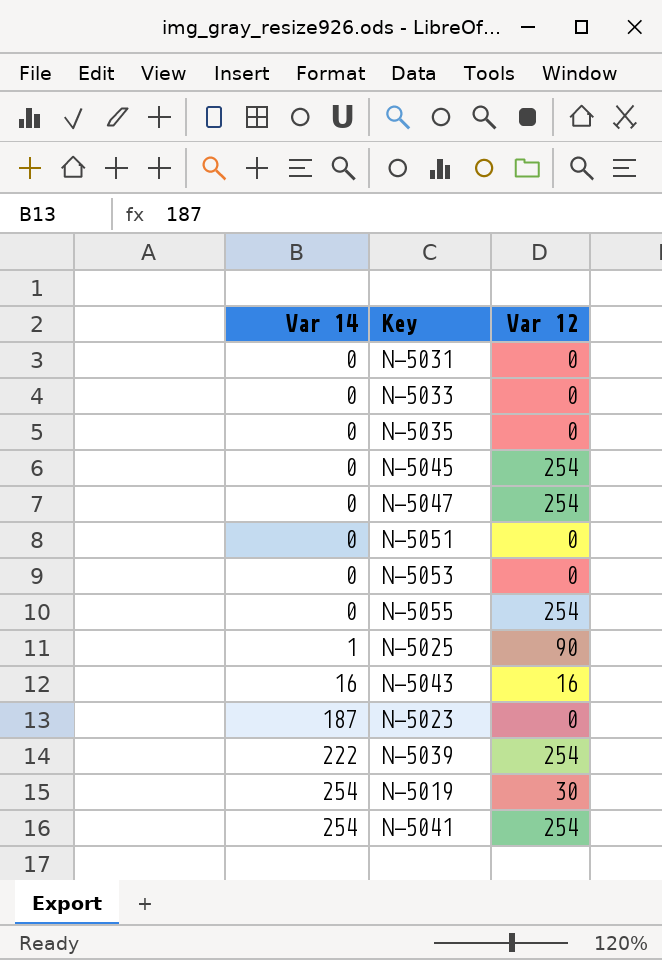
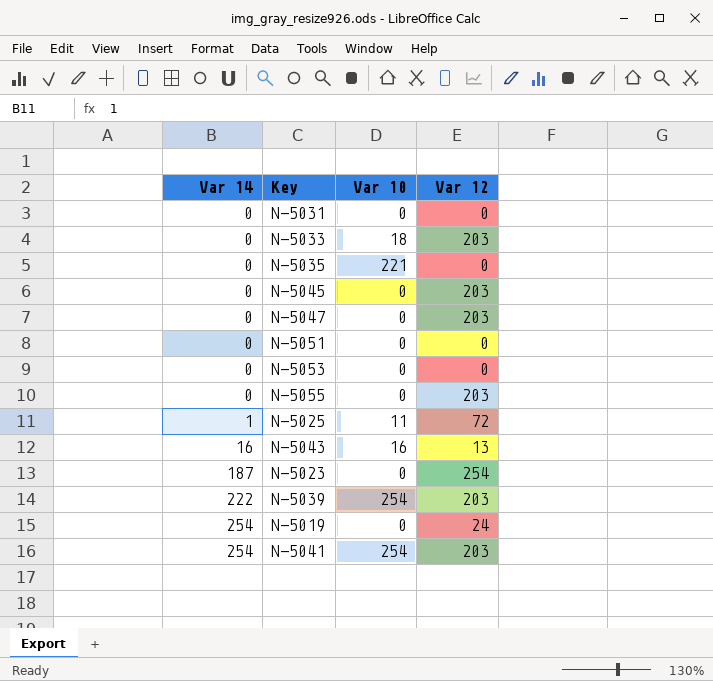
column Var 10 | position: none -> 3
N-5033 | Var 12: 0 -> 203
N-5045 | Var 12: 254 -> 203
N-5047 | Var 12: 254 -> 203
N-5055 | Var 12: 254 -> 203
N-5025 | Var 12: 90 -> 72
N-5043 | Var 12: 16 -> 13
N-5023 | Var 12: 0 -> 254
N-5039 | Var 12: 254 -> 203
N-5019 | Var 12: 30 -> 24
N-5041 | Var 12: 254 -> 203

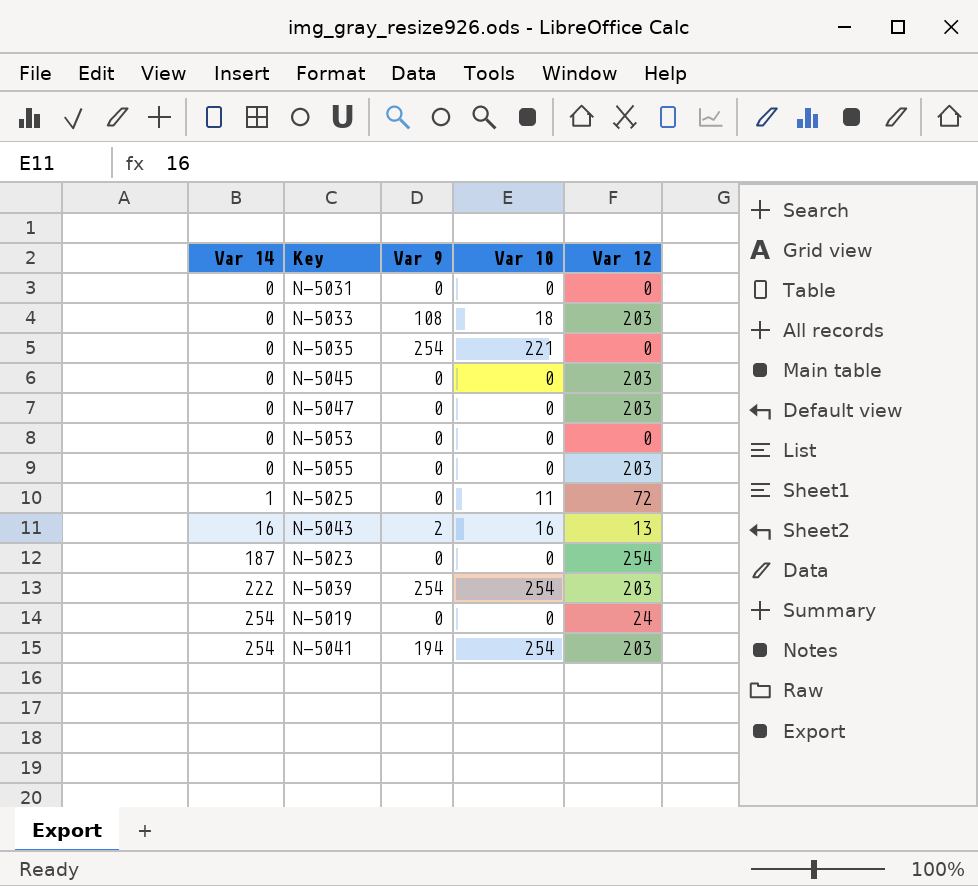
column Var 9 | position: none -> 3
row N-5051: 0 | 0 | 0 -> none

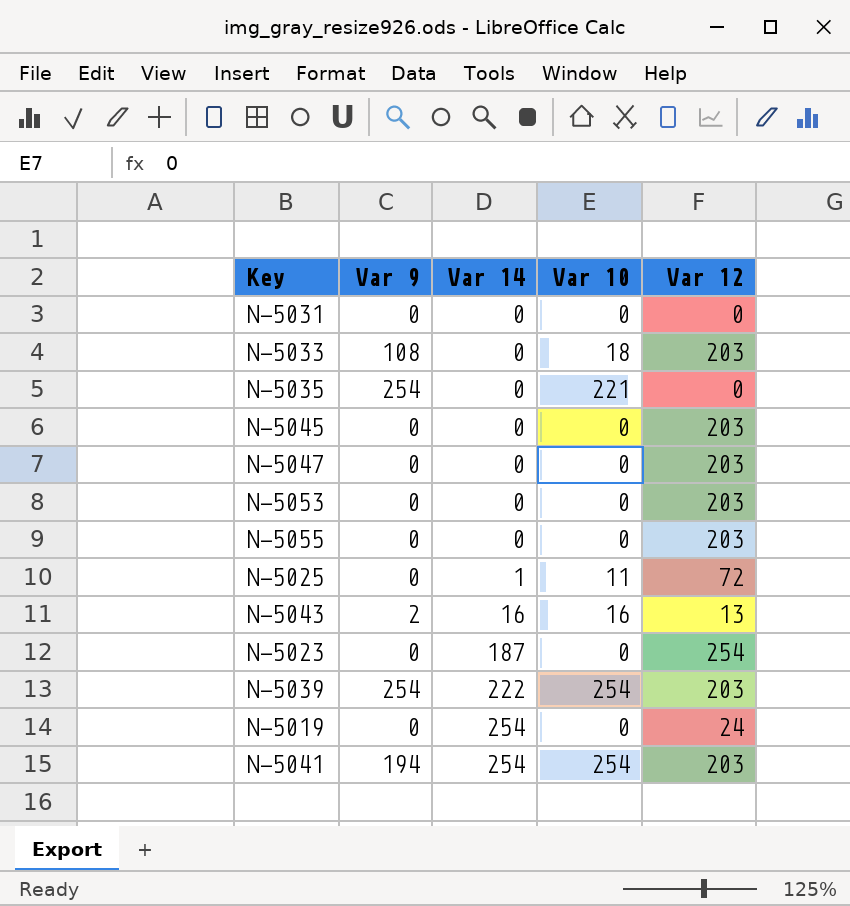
column Var 14 | position: 1 -> 3
N-5053 | Var 12: 0 -> 203

